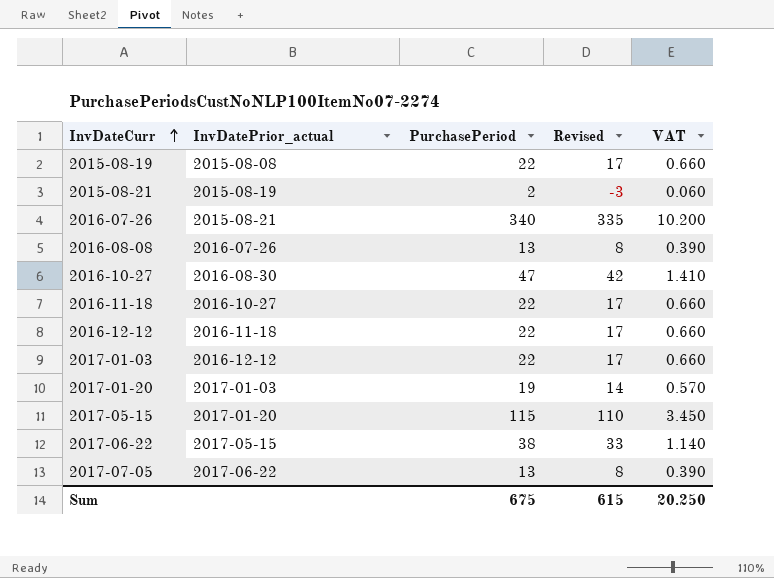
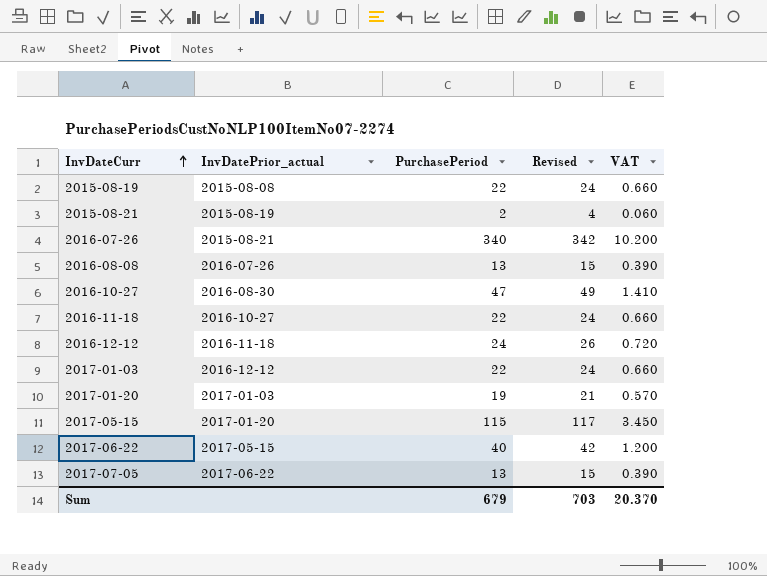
column Revised | formula: [PurchasePeriod] - 5 -> [PurchasePeriod] + 2
2016-12-12 | PurchasePeriod: 22 -> 24
2016-12-12 | VAT: 0.660 -> 0.720
2017-06-22 | PurchasePeriod: 38 -> 40
2017-06-22 | VAT: 1.140 -> 1.200
Sum | PurchasePeriod: 675 -> 679
Sum | Revised: 615 -> 703
Sum | VAT: 20.250 -> 20.370

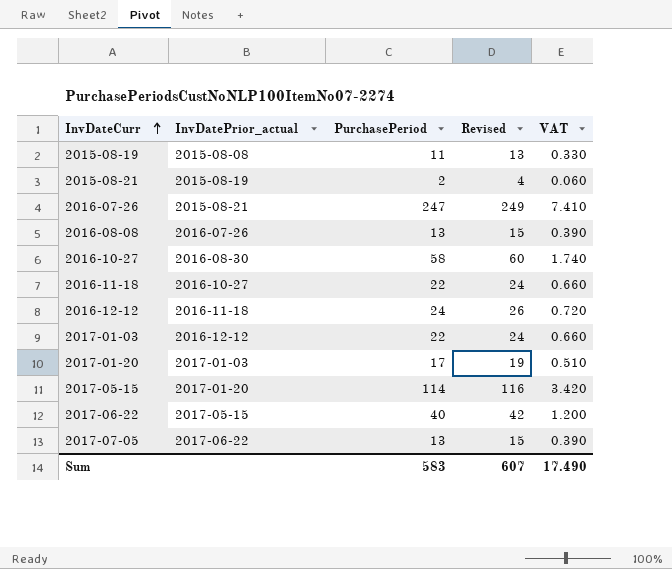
2015-08-19 | PurchasePeriod: 22 -> 11
2015-08-19 | Revised: 24 -> 13
2015-08-19 | VAT: 0.660 -> 0.330
2016-07-26 | PurchasePeriod: 340 -> 247
2016-07-26 | Revised: 342 -> 249
2016-07-26 | VAT: 10.200 -> 7.410
2016-10-27 | PurchasePeriod: 47 -> 58
2016-10-27 | Revised: 49 -> 60
2016-10-27 | VAT: 1.410 -> 1.740
2017-01-20 | PurchasePeriod: 19 -> 17
2017-01-20 | Revised: 21 -> 19
2017-01-20 | VAT: 0.570 -> 0.510
2017-05-15 | PurchasePeriod: 115 -> 114
2017-05-15 | Revised: 117 -> 116
2017-05-15 | VAT: 3.450 -> 3.420
Sum | PurchasePeriod: 679 -> 583
Sum | Revised: 703 -> 607
Sum | VAT: 20.370 -> 17.490

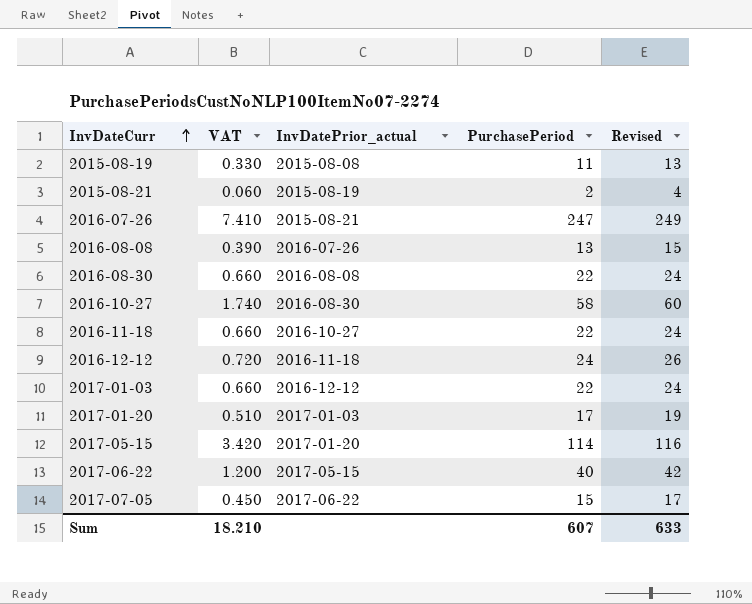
column VAT | position: 5 -> 2
row 2016-08-30: none -> 0.660 | 2016-08-08 | 22 | 24
2017-07-05 | VAT: 0.390 -> 0.450
2017-07-05 | PurchasePeriod: 13 -> 15
2017-07-05 | Revised: 15 -> 17
Sum | VAT: 17.490 -> 18.210
Sum | PurchasePeriod: 583 -> 607
Sum | Revised: 607 -> 633

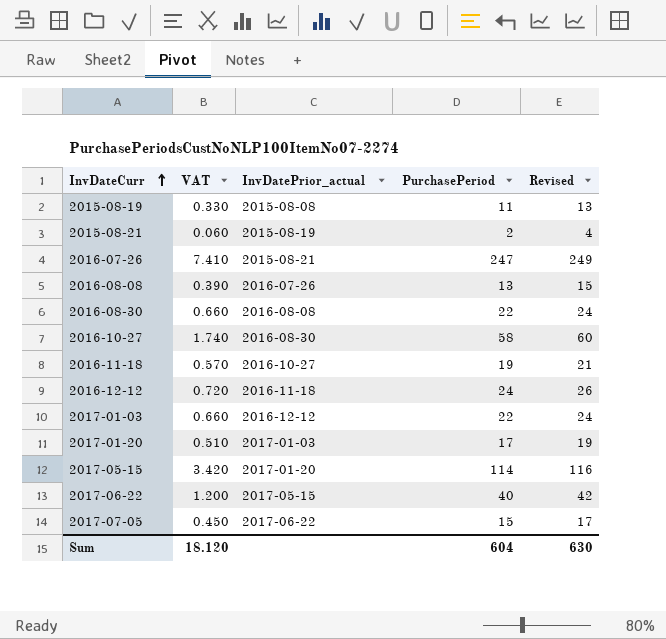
2016-11-18 | VAT: 0.660 -> 0.570
2016-11-18 | PurchasePeriod: 22 -> 19
2016-11-18 | Revised: 24 -> 21
Sum | VAT: 18.210 -> 18.120
Sum | PurchasePeriod: 607 -> 604
Sum | Revised: 633 -> 630

